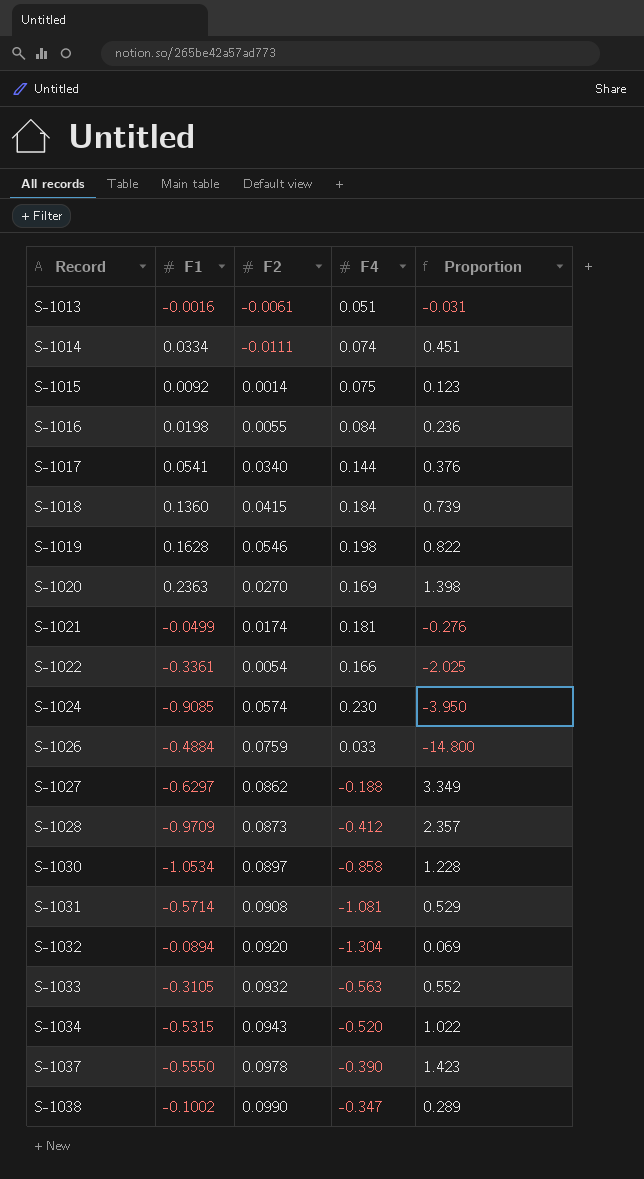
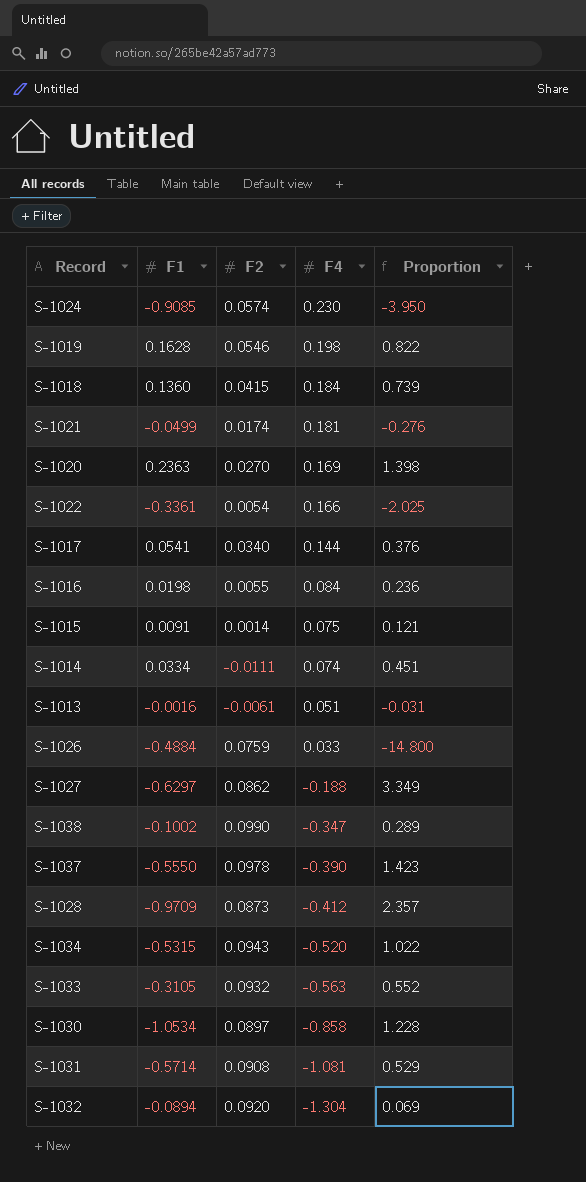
row order: Record ascending -> F4 descending
S-1015 | F1: 0.0092 -> 0.0091
S-1015 | Proportion: 0.123 -> 0.121

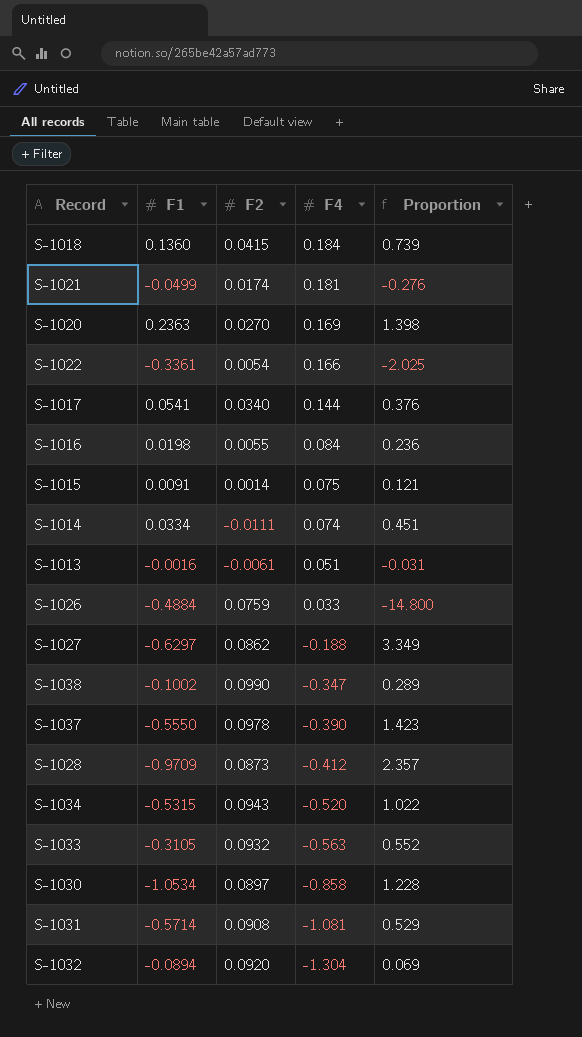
row S-1024: -0.9085 | 0.0574 | 0.230 | -3.950 -> none
row S-1019: 0.1628 | 0.0546 | 0.198 | 0.822 -> none

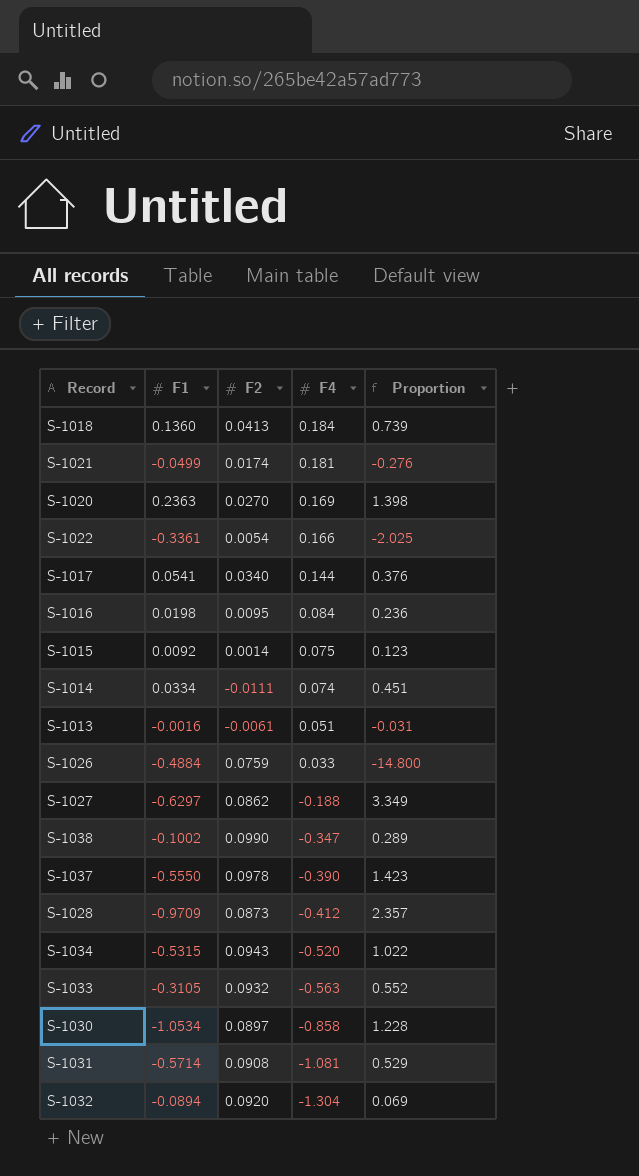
S-1018 | F2: 0.0415 -> 0.0413
S-1016 | F2: 0.0055 -> 0.0095
S-1015 | F1: 0.0091 -> 0.0092
S-1015 | Proportion: 0.121 -> 0.123

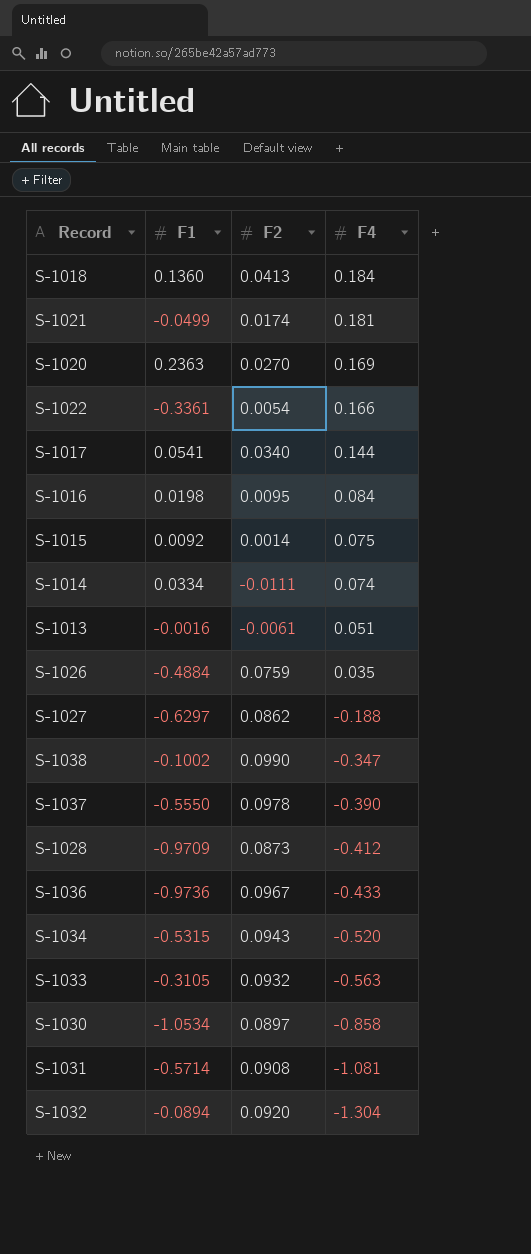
column Proportion | formula: [F1] / [F4] -> none
S-1026 | F4: 0.033 -> 0.035
row S-1036: none -> -0.9736 | 0.0967 | -0.433

